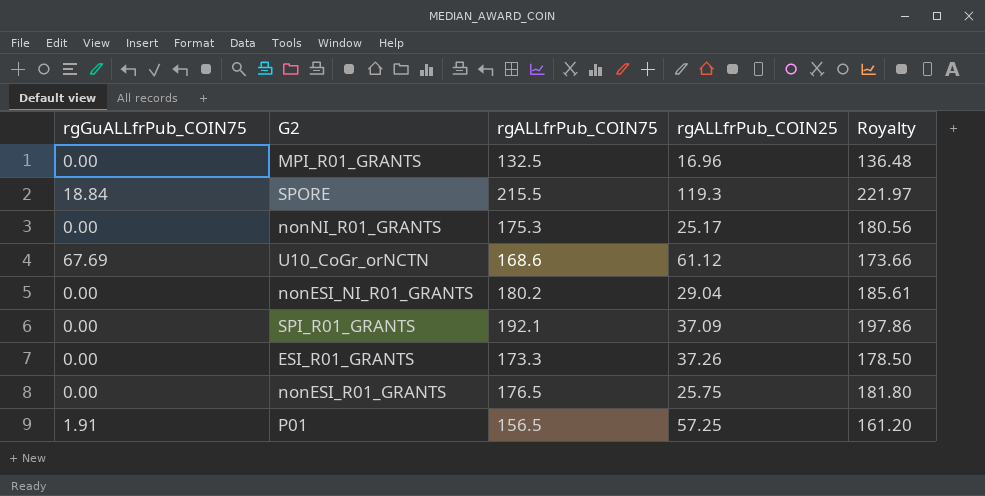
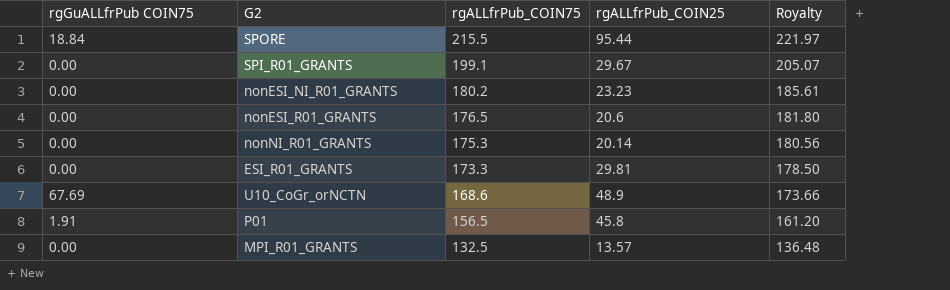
row order: none -> rgALLfrPub_COIN75 descending
column name: rgGuALLfrPub_COIN75 -> rgGuALLfrPub COIN75
SPORE | rgALLfrPub_COIN25: 119.3 -> 95.44
SPI_R01_GRANTS | rgALLfrPub_COIN75: 192.1 -> 199.1
SPI_R01_GRANTS | rgALLfrPub_COIN25: 37.09 -> 29.67
SPI_R01_GRANTS | Royalty: 197.86 -> 205.07
nonESI_NI_R01_GRANTS | rgALLfrPub_COIN25: 29.04 -> 23.23
nonESI_R01_GRANTS | rgALLfrPub_COIN25: 25.75 -> 20.6
nonNI_R01_GRANTS | rgALLfrPub_COIN25: 25.17 -> 20.14
ESI_R01_GRANTS | rgALLfrPub_COIN25: 37.26 -> 29.81
U10_CoGr_orNCTN | rgALLfrPub_COIN25: 61.12 -> 48.9
P01 | rgALLfrPub_COIN25: 57.25 -> 45.8
MPI_R01_GRANTS | rgALLfrPub_COIN25: 16.96 -> 13.57

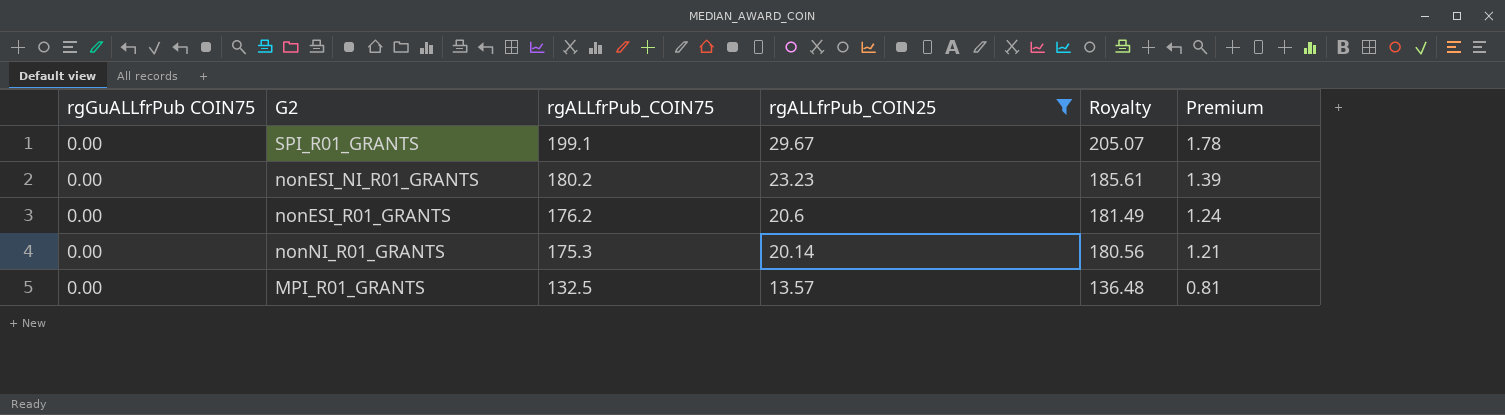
filter: none -> rgALLfrPub_COIN25 <= 29.67
column Premium | formula: none -> [rgALLfrPub_COIN25] * 0.06
nonESI_R01_GRANTS | rgALLfrPub_COIN75: 176.5 -> 176.2
nonESI_R01_GRANTS | Royalty: 181.80 -> 181.49

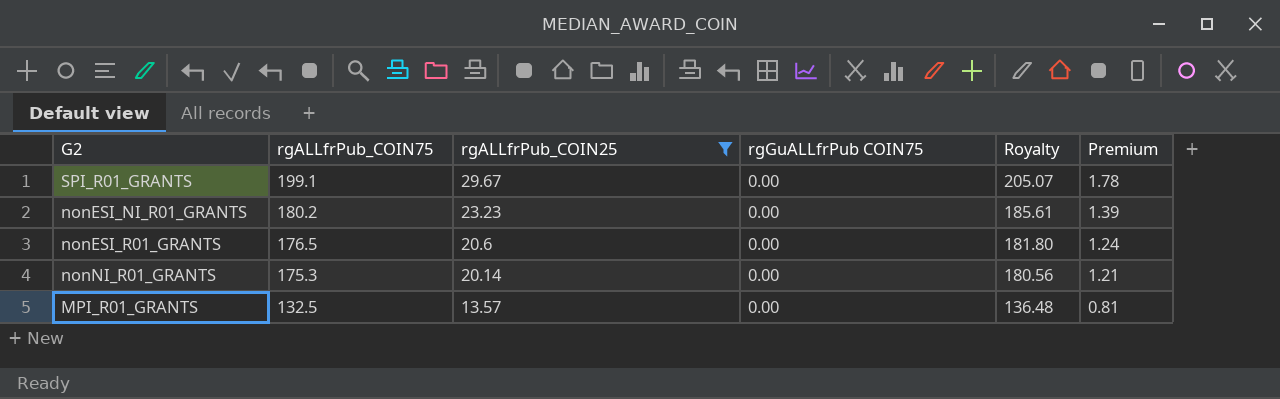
column rgGuALLfrPub COIN75 | position: 1 -> 4
nonESI_R01_GRANTS | rgALLfrPub_COIN75: 176.2 -> 176.5
nonESI_R01_GRANTS | Royalty: 181.49 -> 181.80

